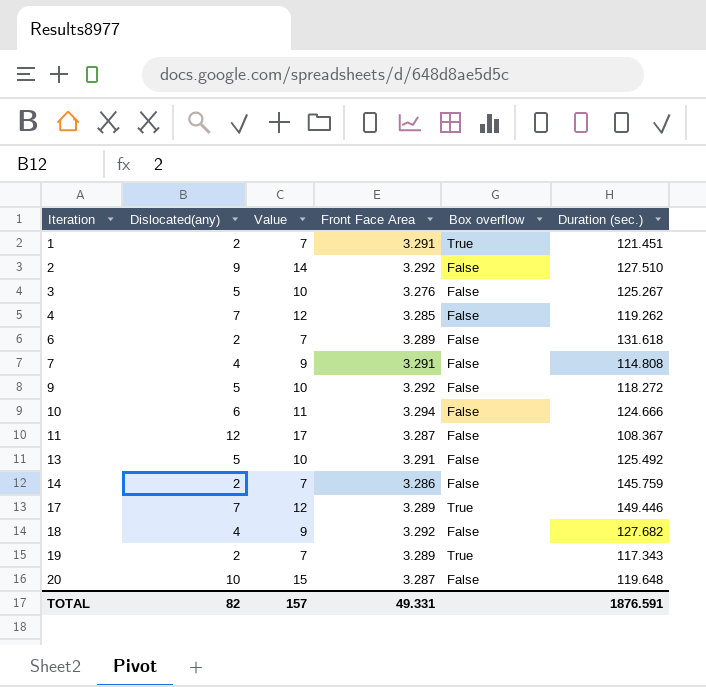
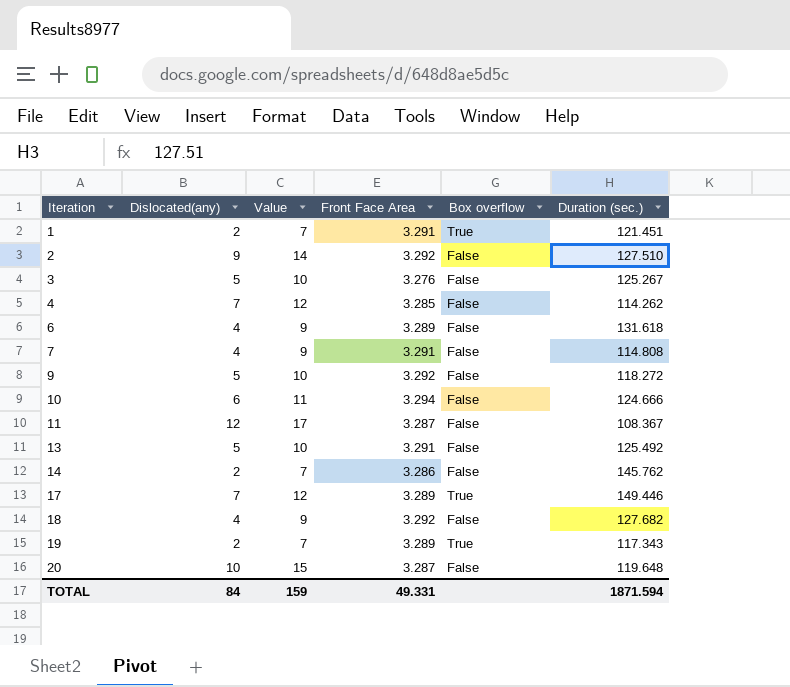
4 | Duration (sec.): 119.262 -> 114.262
6 | Dislocated(any): 2 -> 4
6 | Value: 7 -> 9
14 | Duration (sec.): 145.759 -> 145.762
TOTAL | Dislocated(any): 82 -> 84
TOTAL | Value: 157 -> 159
TOTAL | Duration (sec.): 1876.591 -> 1871.594

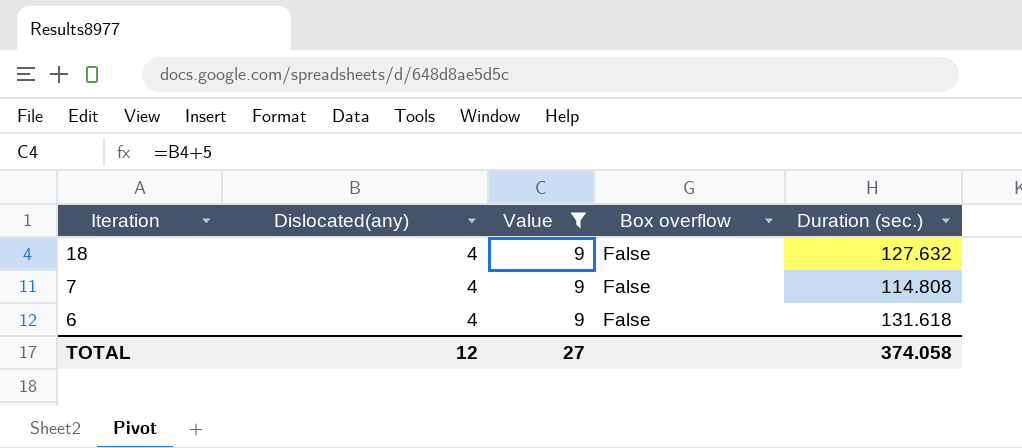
filter: none -> Value = 9
row order: Iteration ascending -> Iteration descending
column Front Face Area | position: 4 -> none
18 | Duration (sec.): 127.682 -> 127.632
TOTAL | Dislocated(any): 84 -> 12
TOTAL | Value: 159 -> 27
TOTAL | Duration (sec.): 1871.594 -> 374.058

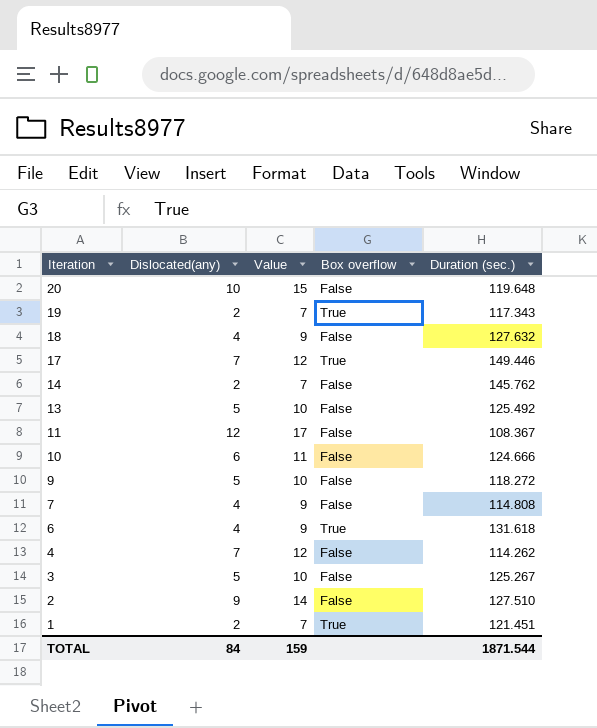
filter: Value = 9 -> none
6 | Box overflow: False -> True
TOTAL | Dislocated(any): 12 -> 84
TOTAL | Value: 27 -> 159
TOTAL | Duration (sec.): 374.058 -> 1871.544

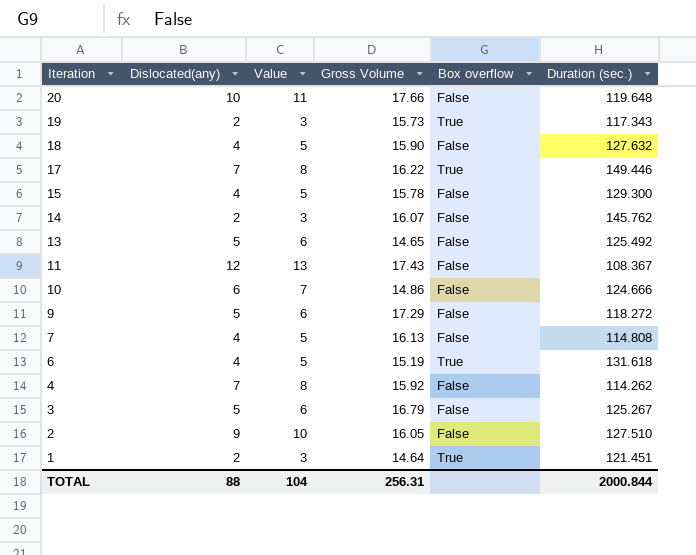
column Value | formula: [Dislocated(any)] + 5 -> [Dislocated(any)] + 1
column Gross Volume | position: none -> 4
row 15: none -> 4 | 5 | 15.78 | False | 129.300
TOTAL | Dislocated(any): 84 -> 88
TOTAL | Value: 159 -> 104
TOTAL | Duration (sec.): 1871.544 -> 2000.844

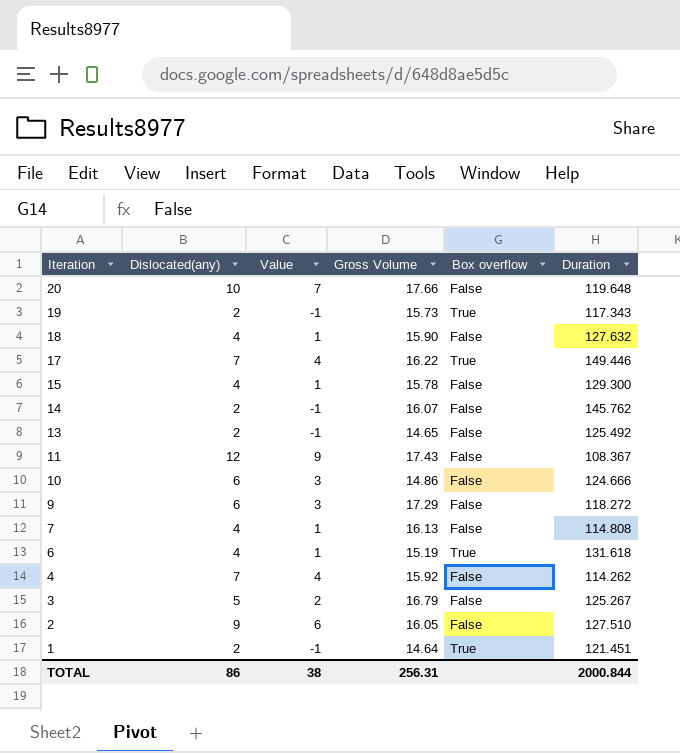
column Value | formula: [Dislocated(any)] + 1 -> [Dislocated(any)] - 3
column name: Duration (sec.) -> Duration
13 | Dislocated(any): 5 -> 2
9 | Dislocated(any): 5 -> 6
TOTAL | Dislocated(any): 88 -> 86
TOTAL | Value: 104 -> 38

